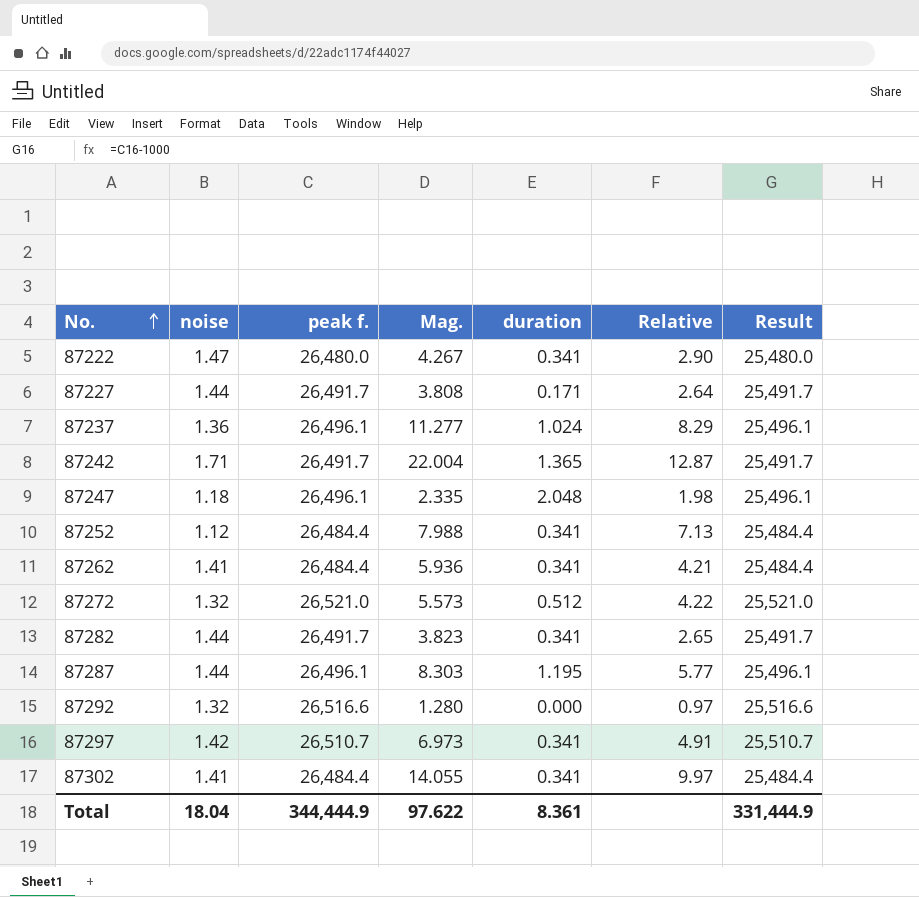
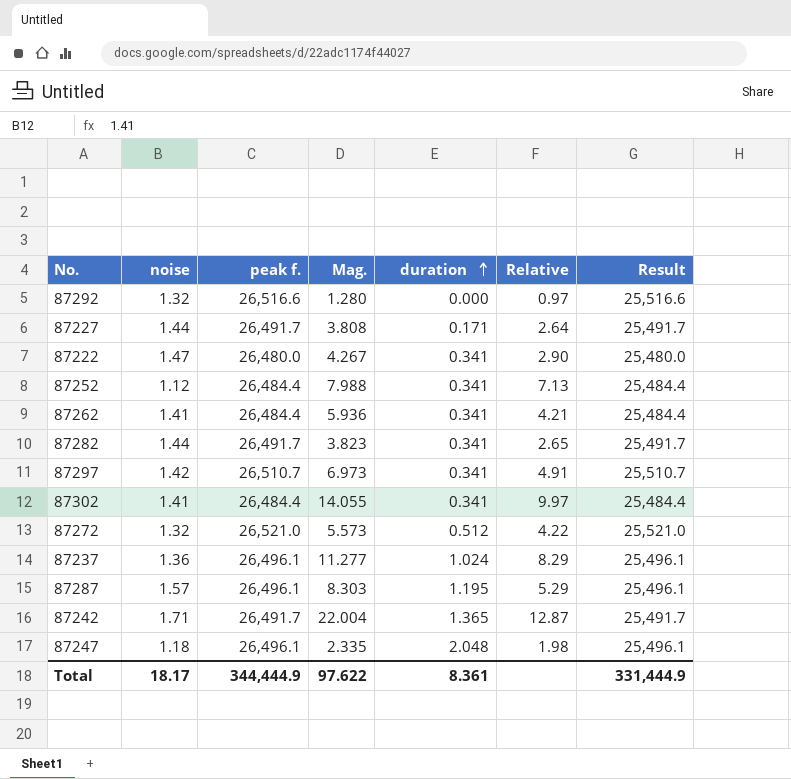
row order: No. ascending -> duration ascending
87287 | noise: 1.44 -> 1.57
87287 | Relative: 5.77 -> 5.29
Total | noise: 18.04 -> 18.17

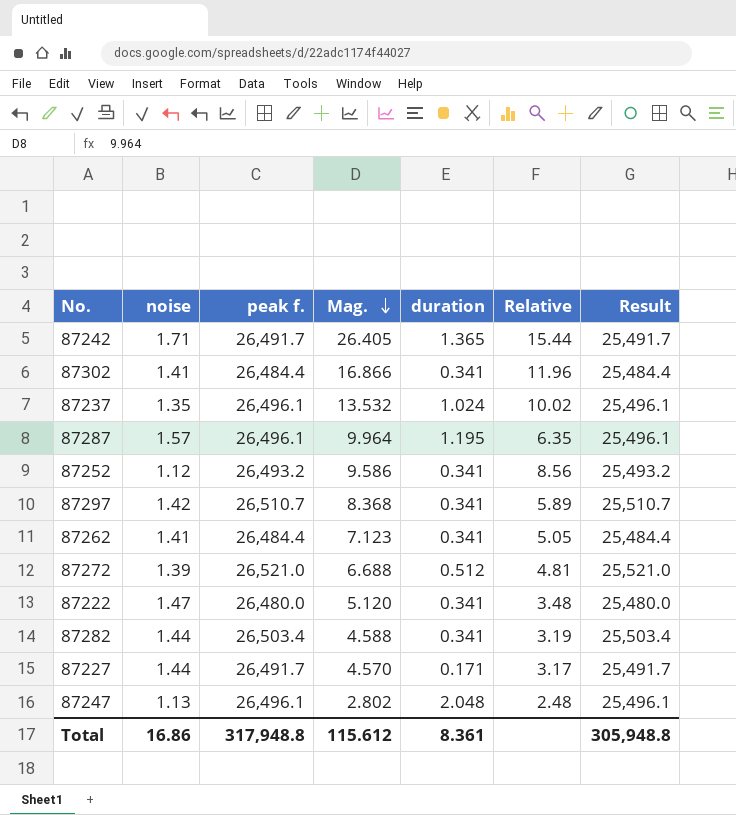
row order: duration ascending -> Mag. descending
row 87292: 1.32 | 26,516.6 | 1.280 | 0.000 | 0.97 | 25,516.6 -> none
87242 | Mag.: 22.004 -> 26.405
87242 | Relative: 12.87 -> 15.44
87302 | Mag.: 14.055 -> 16.866
87302 | Relative: 9.97 -> 11.96
87237 | noise: 1.36 -> 1.35
87237 | Mag.: 11.277 -> 13.532
87237 | Relative: 8.29 -> 10.02
87287 | Mag.: 8.303 -> 9.964
87287 | Relative: 5.29 -> 6.35
87252 | peak f.: 26,484.4 -> 26,493.2
87252 | Mag.: 7.988 -> 9.586
87252 | Relative: 7.13 -> 8.56
87252 | Result: 25,484.4 -> 25,493.2
87297 | Mag.: 6.973 -> 8.368
87297 | Relative: 4.91 -> 5.89
87262 | Mag.: 5.936 -> 7.123
87262 | Relative: 4.21 -> 5.05
87272 | noise: 1.32 -> 1.39
87272 | Mag.: 5.573 -> 6.688
87272 | Relative: 4.22 -> 4.81
87222 | Mag.: 4.267 -> 5.120
87222 | Relative: 2.90 -> 3.48
87282 | peak f.: 26,491.7 -> 26,503.4
87282 | Mag.: 3.823 -> 4.588
87282 | Relative: 2.65 -> 3.19
87282 | Result: 25,491.7 -> 25,503.4
87227 | Mag.: 3.808 -> 4.570
87227 | Relative: 2.64 -> 3.17
87247 | noise: 1.18 -> 1.13
87247 | Mag.: 2.335 -> 2.802
87247 | Relative: 1.98 -> 2.48
Total | noise: 18.17 -> 16.86
Total | peak f.: 344,444.9 -> 317,948.8
Total | Mag.: 97.622 -> 115.612
Total | Result: 331,444.9 -> 305,948.8

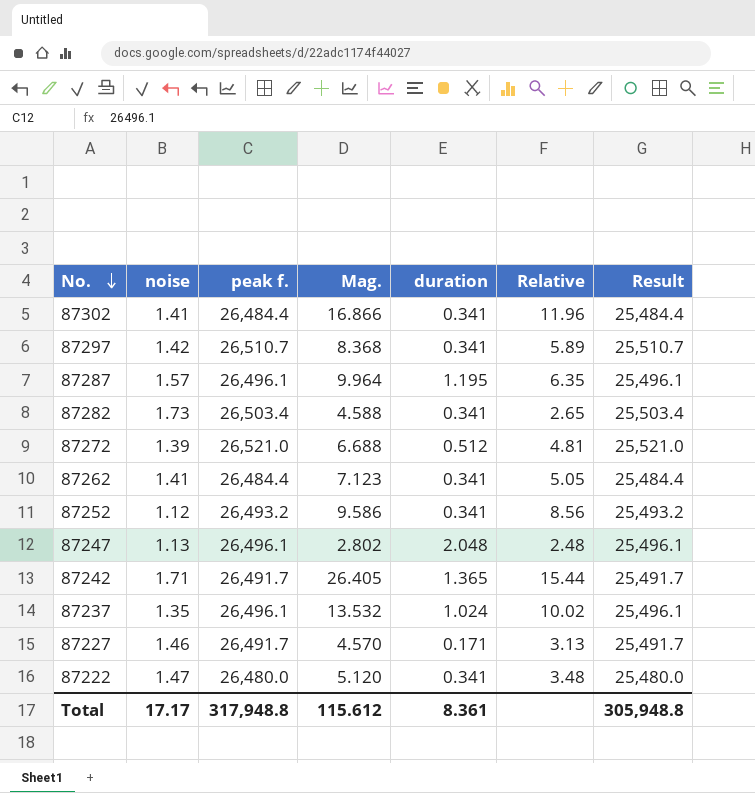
row order: Mag. descending -> No. descending
87282 | noise: 1.44 -> 1.73
87282 | Relative: 3.19 -> 2.65
87227 | noise: 1.44 -> 1.46
87227 | Relative: 3.17 -> 3.13
Total | noise: 16.86 -> 17.17

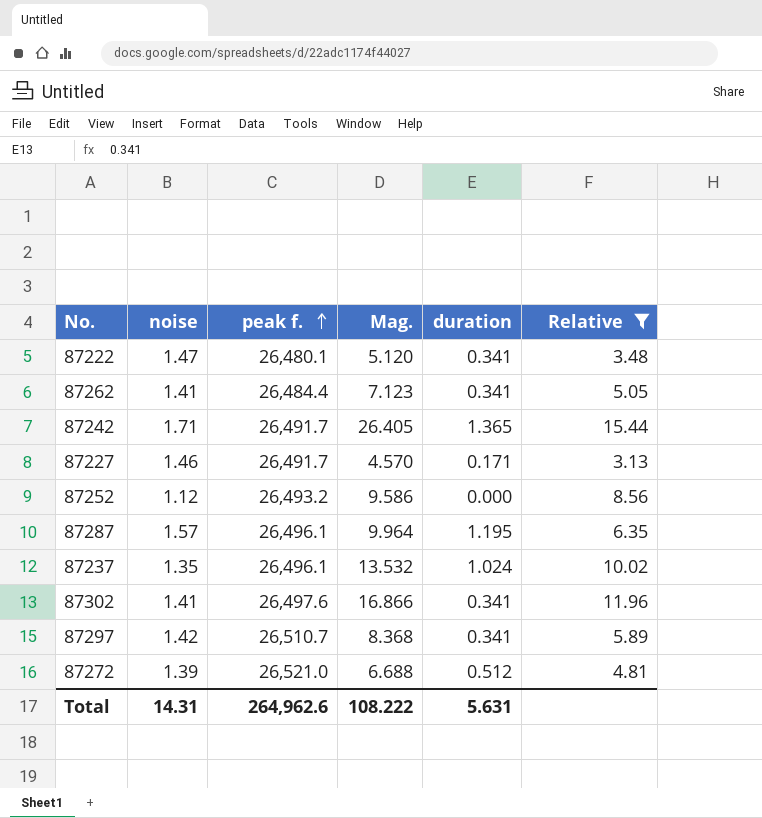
filter: none -> Relative >= 3.13
row order: No. descending -> peak f. ascending
column Result | formula: [peak f.] - 1000 -> none
87222 | peak f.: 26,480.0 -> 26,480.1
87252 | duration: 0.341 -> 0.000
87302 | peak f.: 26,484.4 -> 26,497.6
Total | noise: 17.17 -> 14.31
Total | peak f.: 317,948.8 -> 264,962.6
Total | Mag.: 115.612 -> 108.222
Total | duration: 8.361 -> 5.631

